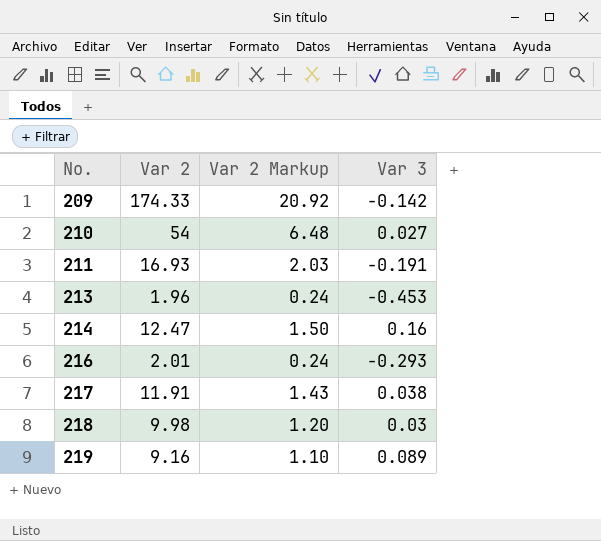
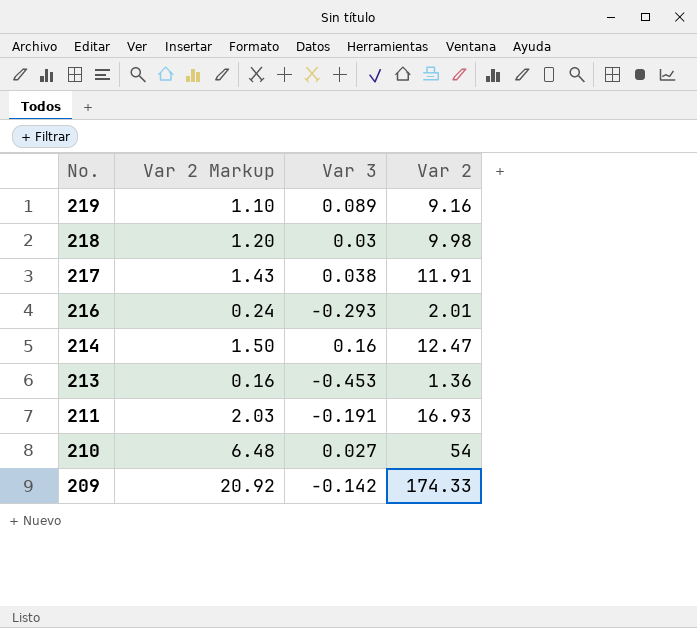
row order: No. ascending -> No. descending
column Var 2 | position: 2 -> 4
213 | Var 2 Markup: 0.24 -> 0.16
213 | Var 2: 1.96 -> 1.36

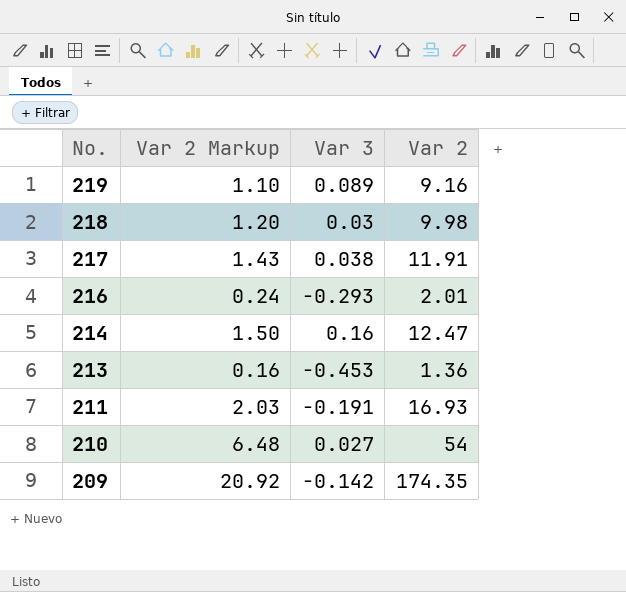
209 | Var 2: 174.33 -> 174.35

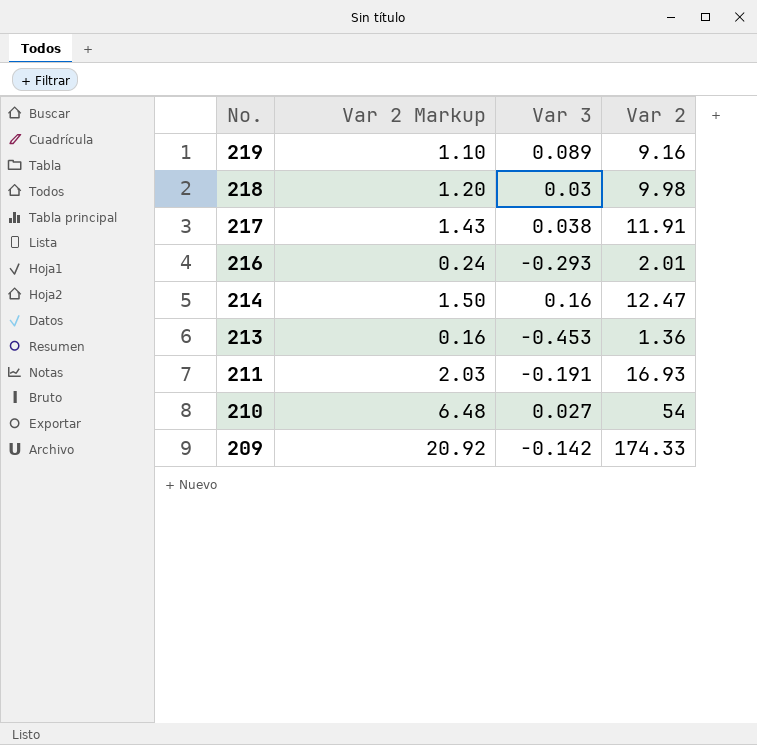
209 | Var 2: 174.35 -> 174.33

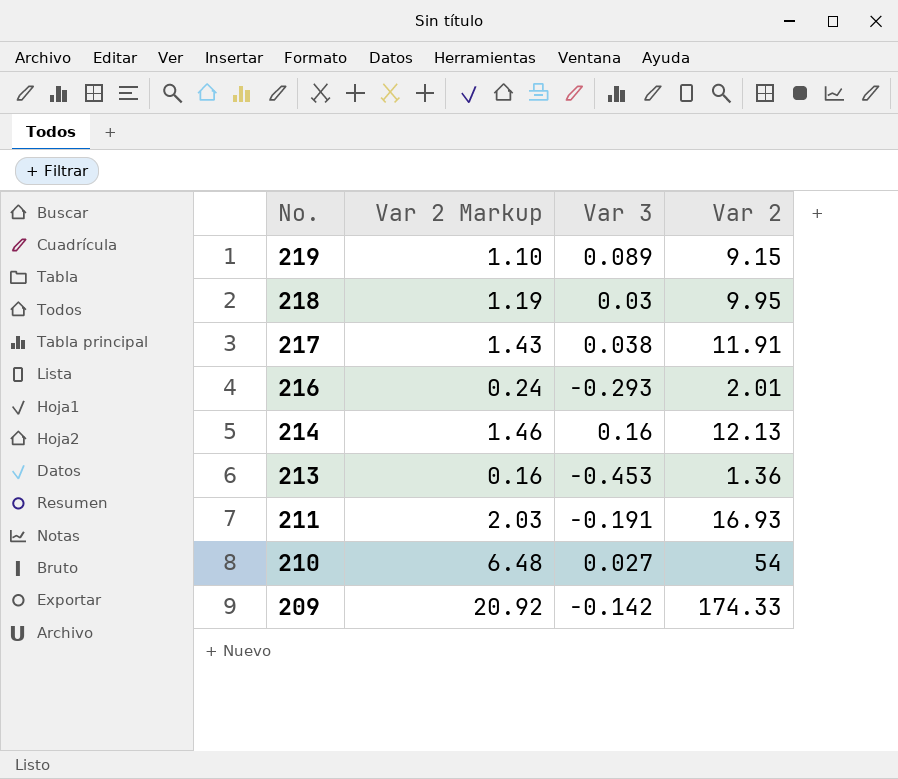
219 | Var 2: 9.16 -> 9.15
218 | Var 2 Markup: 1.20 -> 1.19
218 | Var 2: 9.98 -> 9.95
214 | Var 2 Markup: 1.50 -> 1.46
214 | Var 2: 12.47 -> 12.13

